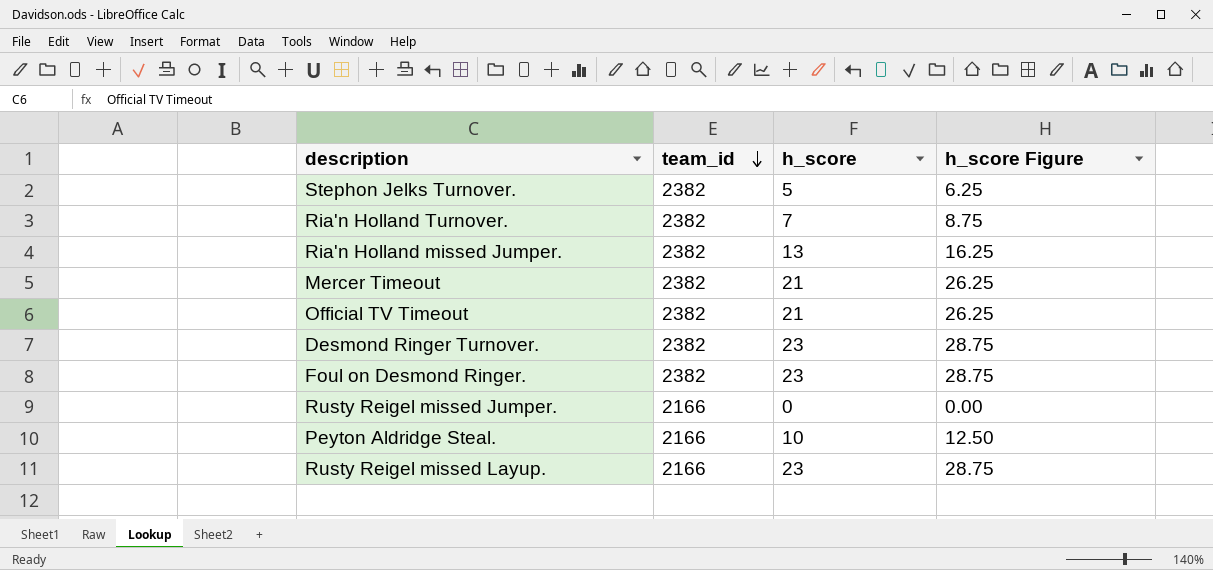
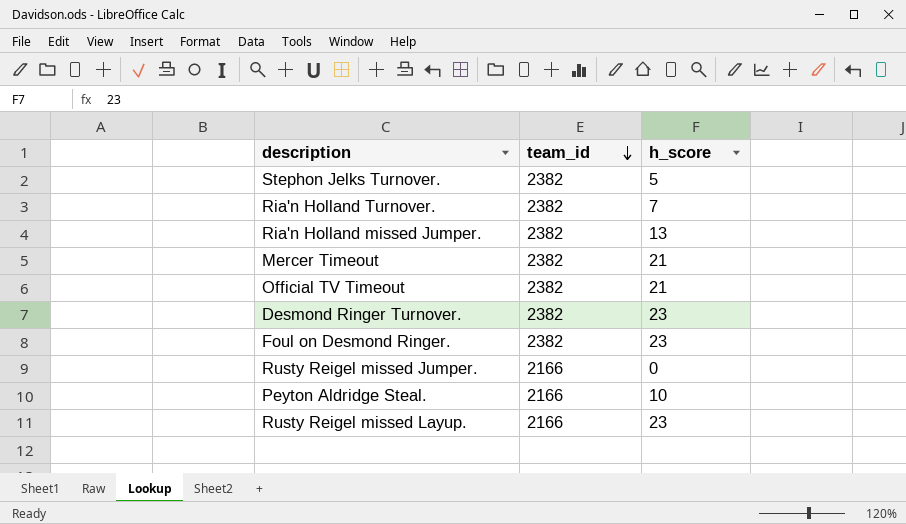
column h_score Figure | formula: [h_score] * 1.25 -> none

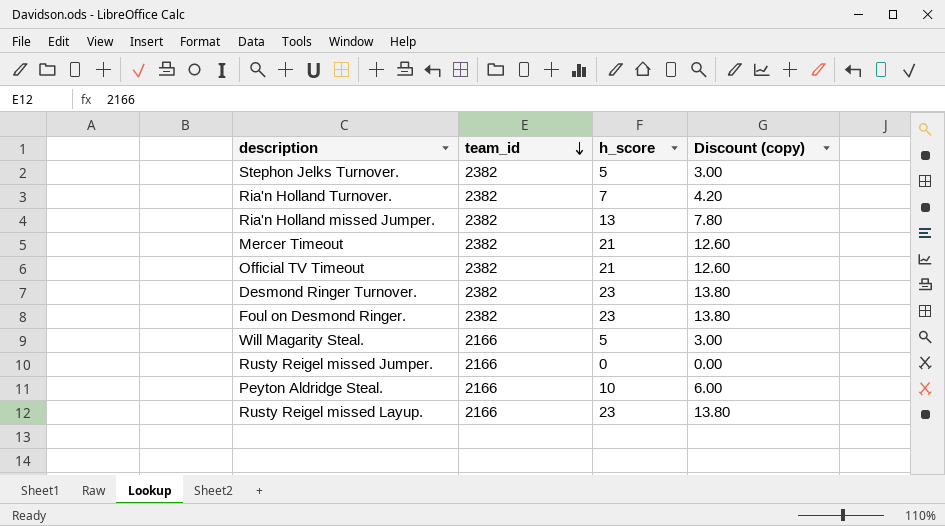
column Discount (copy) | formula: none -> [h_score] * 0.6
row Will Magarity Steal.: none -> 2166 | 5 | 3.00

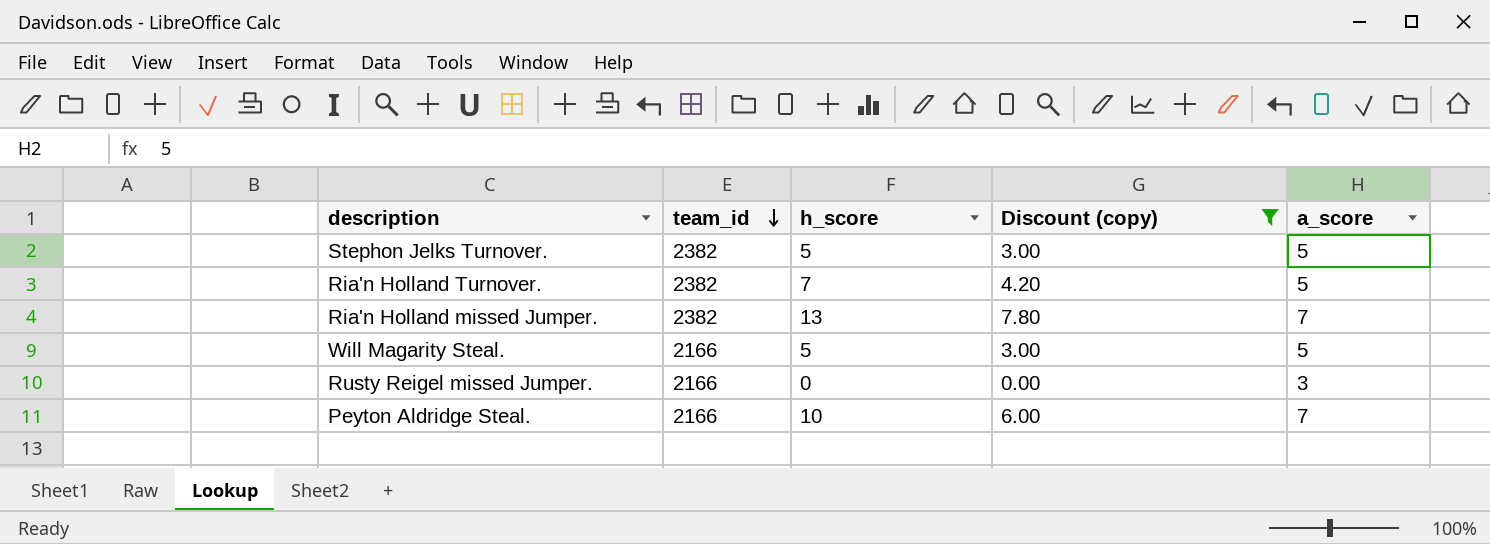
filter: none -> Discount (copy) <= 7.80
column a_score | position: none -> 5

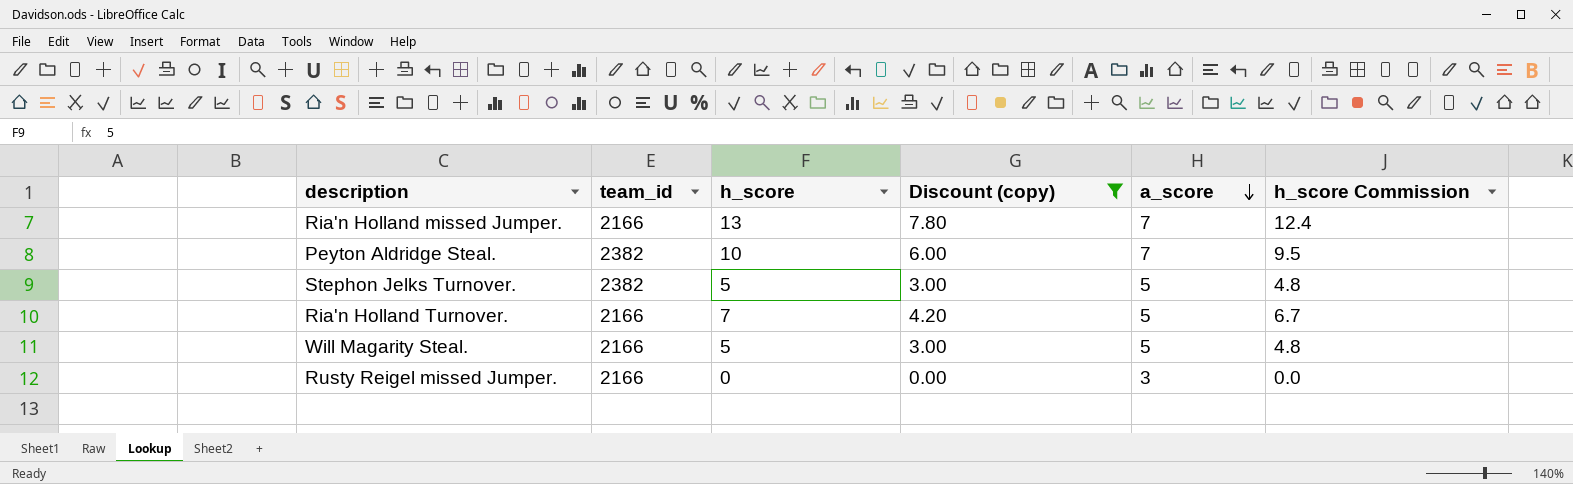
row order: team_id descending -> a_score descending
column h_score Commission | formula: none -> [h_score] * 0.95
Ria'n Holland missed Jumper. | team_id: 2382 -> 2166
Peyton Aldridge Steal. | team_id: 2166 -> 2382
Ria'n Holland Turnover. | team_id: 2382 -> 2166

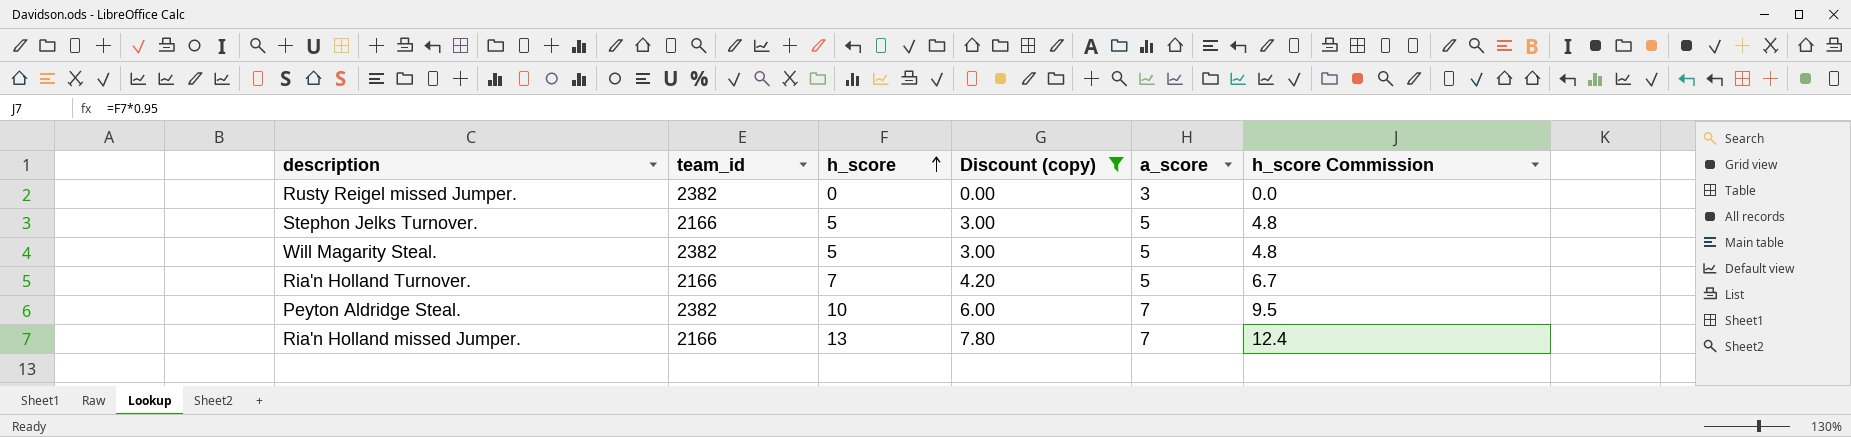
row order: a_score descending -> h_score ascending
Rusty Reigel missed Jumper. | team_id: 2166 -> 2382
Stephon Jelks Turnover. | team_id: 2382 -> 2166
Will Magarity Steal. | team_id: 2166 -> 2382

